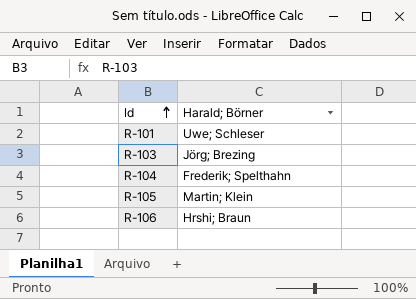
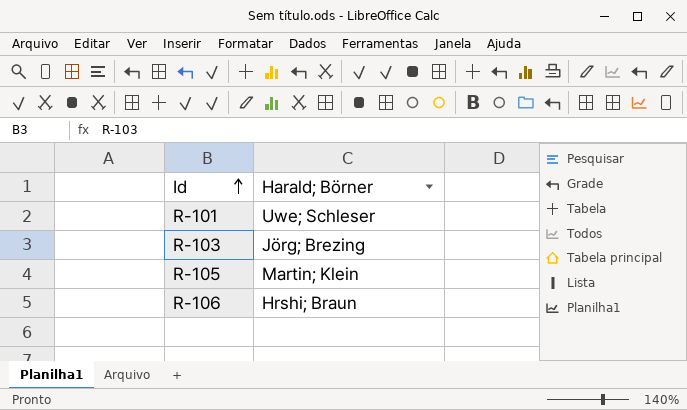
row R-104: Frederik; Spelthahn -> none

